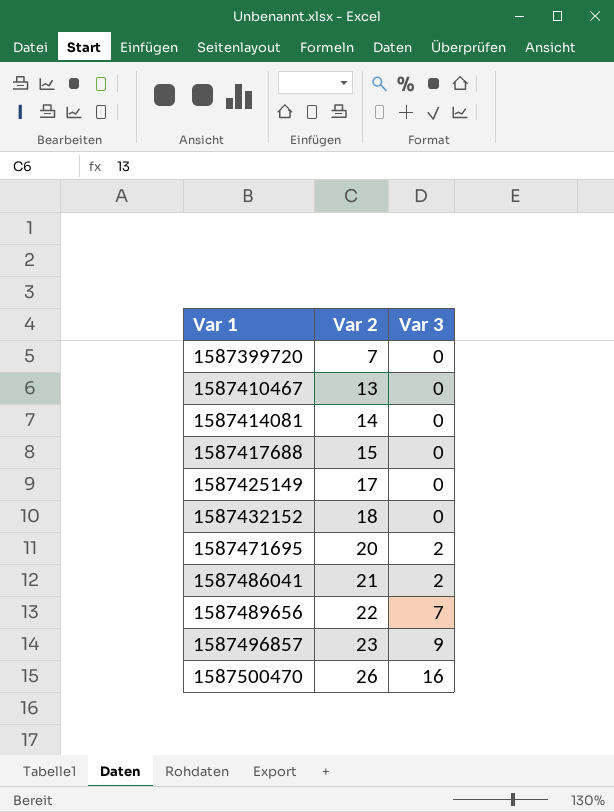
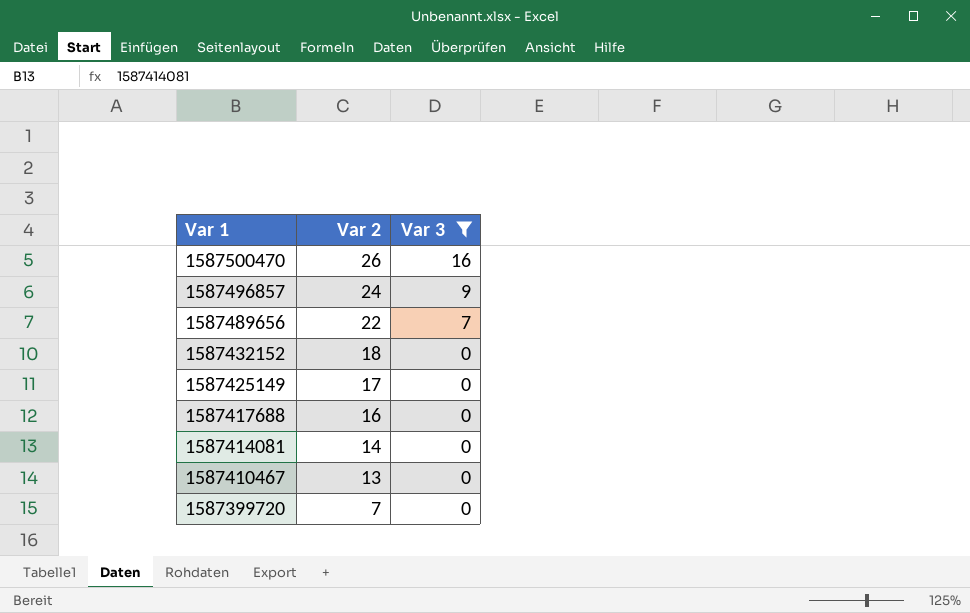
filter: none -> Var 3 != 2
row order: Var 1 ascending -> Var 1 descending
1587496857 | Var 2: 23 -> 24
1587417688 | Var 2: 15 -> 16

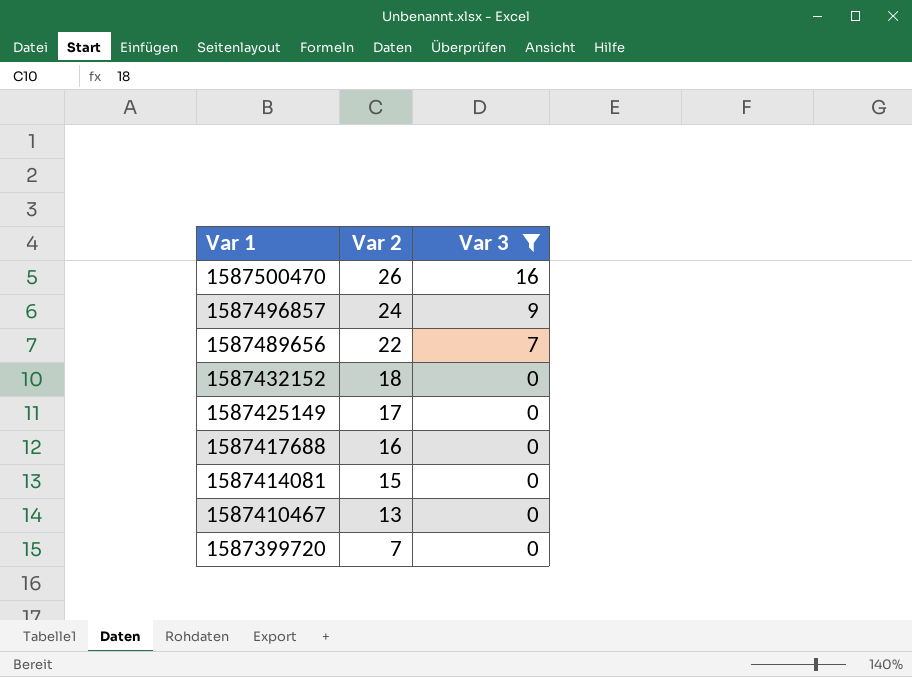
1587414081 | Var 2: 14 -> 15

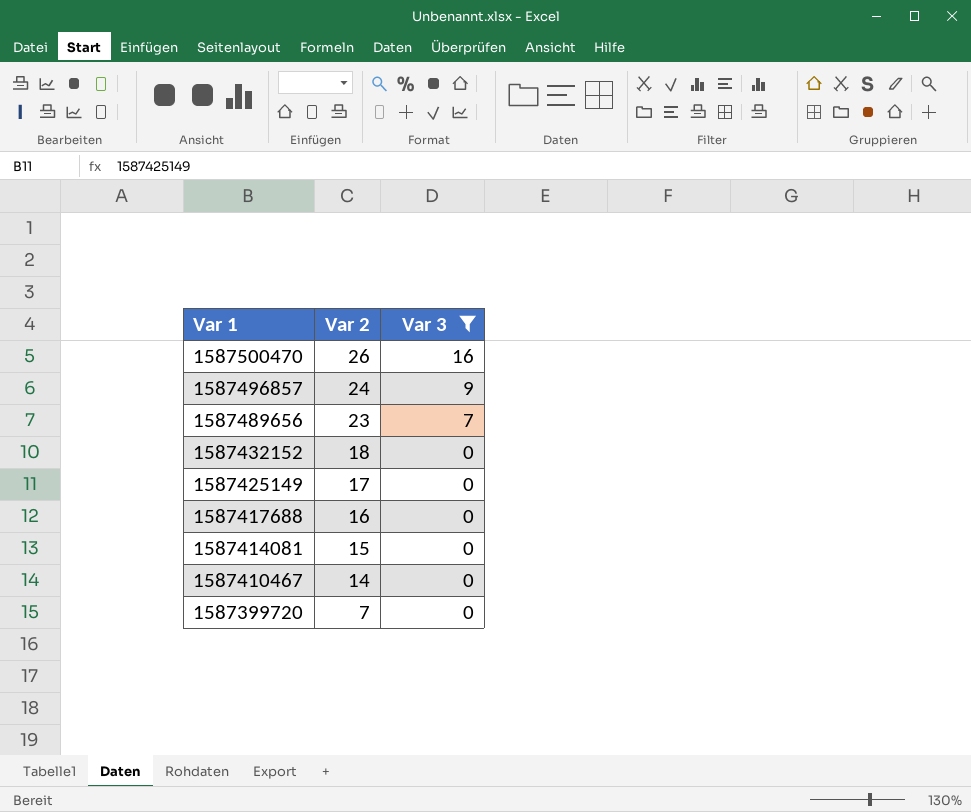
1587489656 | Var 2: 22 -> 23
1587410467 | Var 2: 13 -> 14

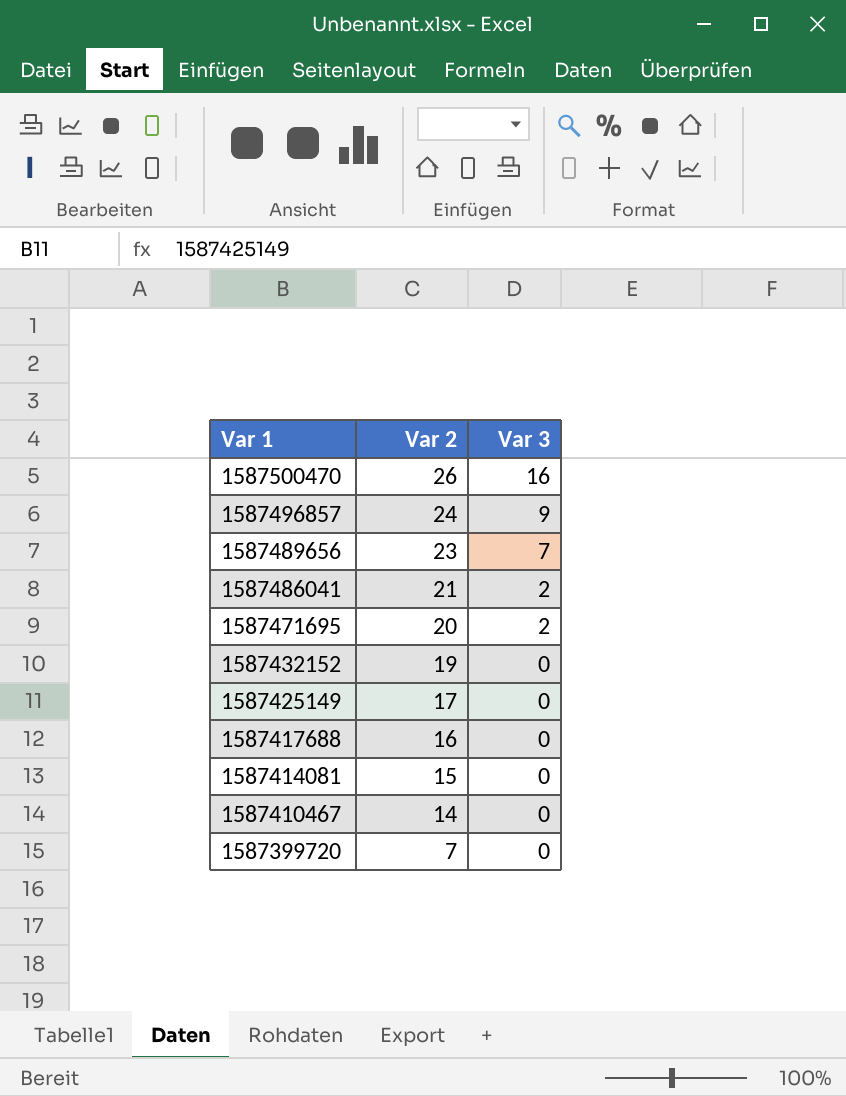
filter: Var 3 != 2 -> none
1587432152 | Var 2: 18 -> 19

